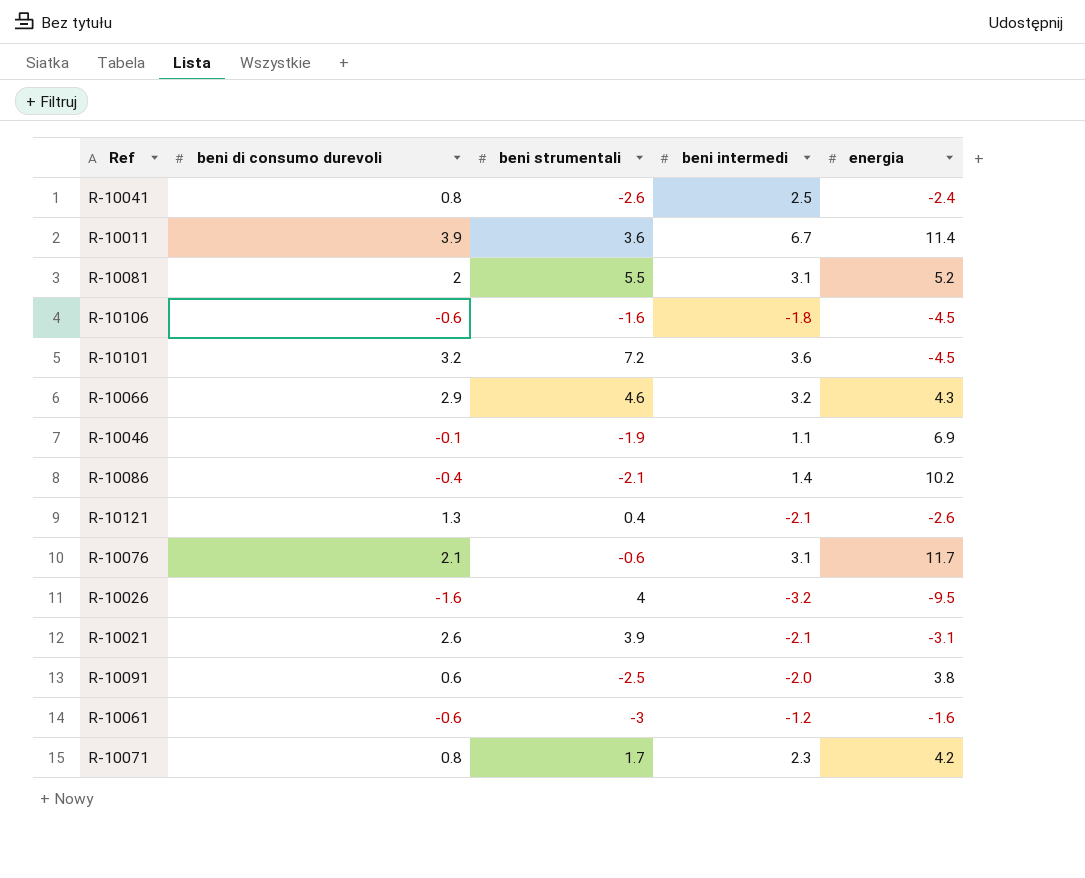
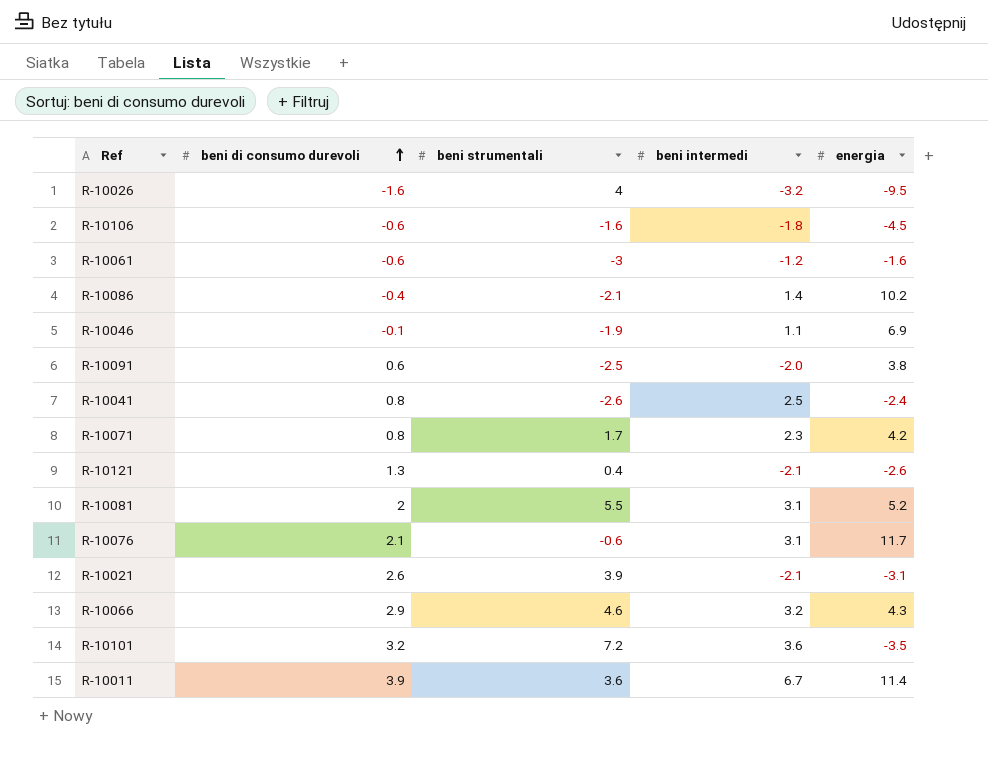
row order: none -> beni di consumo durevoli ascending
R-10101 | energia: -4.5 -> -3.5

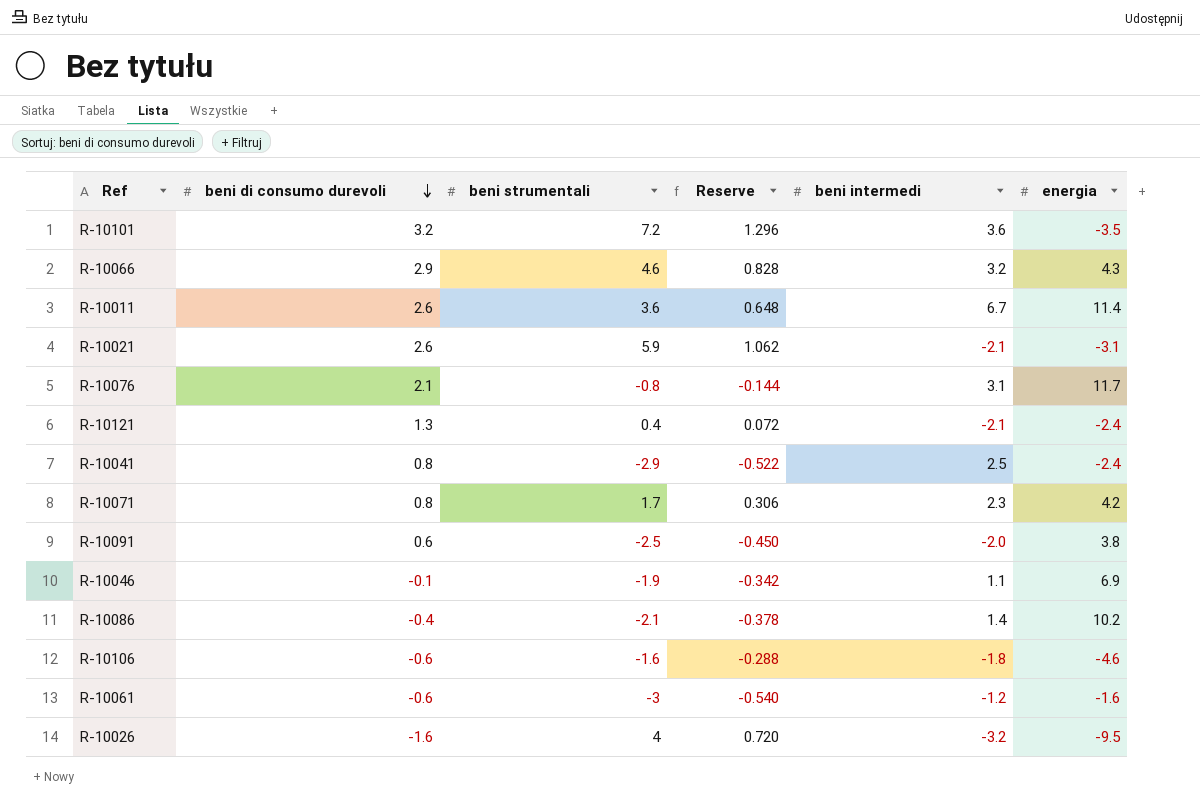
row order: beni di consumo durevoli ascending -> beni di consumo durevoli descending
column Reserve | formula: none -> [beni strumentali] * 0.18
row R-10081: 2 | 5.5 | 3.1 | 5.2 -> none
R-10011 | beni di consumo durevoli: 3.9 -> 2.6
R-10021 | beni strumentali: 3.9 -> 5.9
R-10076 | beni strumentali: -0.6 -> -0.8
R-10121 | energia: -2.6 -> -2.4
R-10041 | beni strumentali: -2.6 -> -2.9
R-10106 | energia: -4.5 -> -4.6

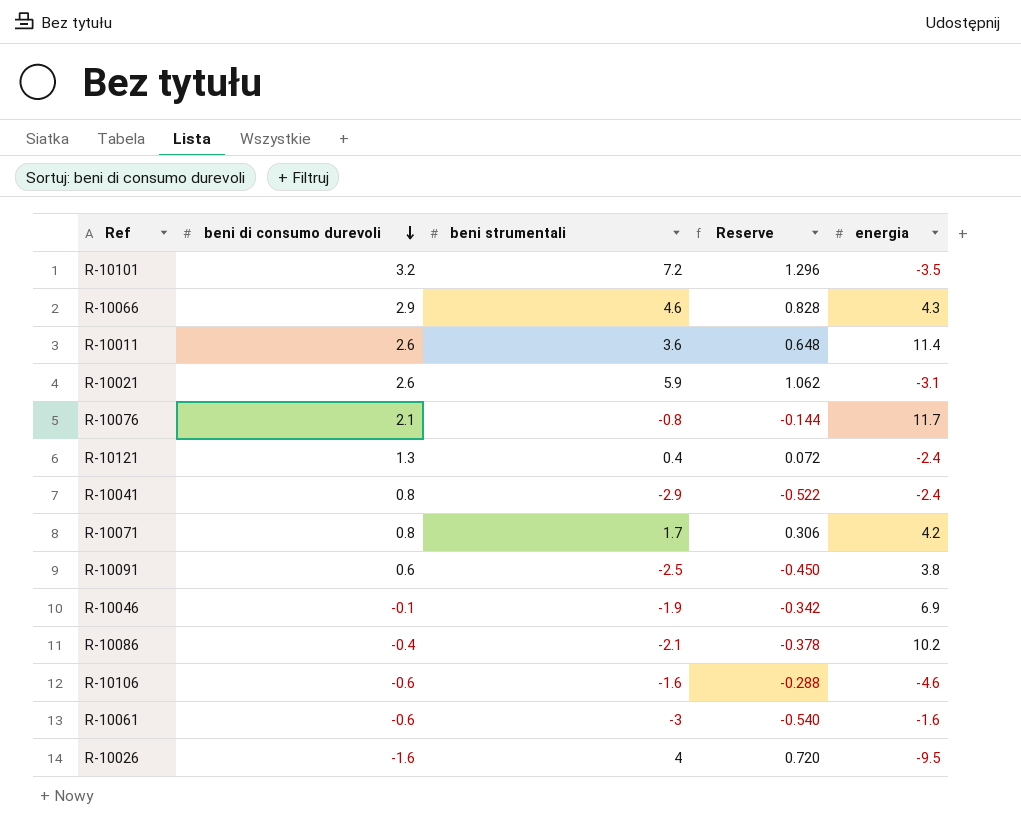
column beni intermedi | position: 5 -> none

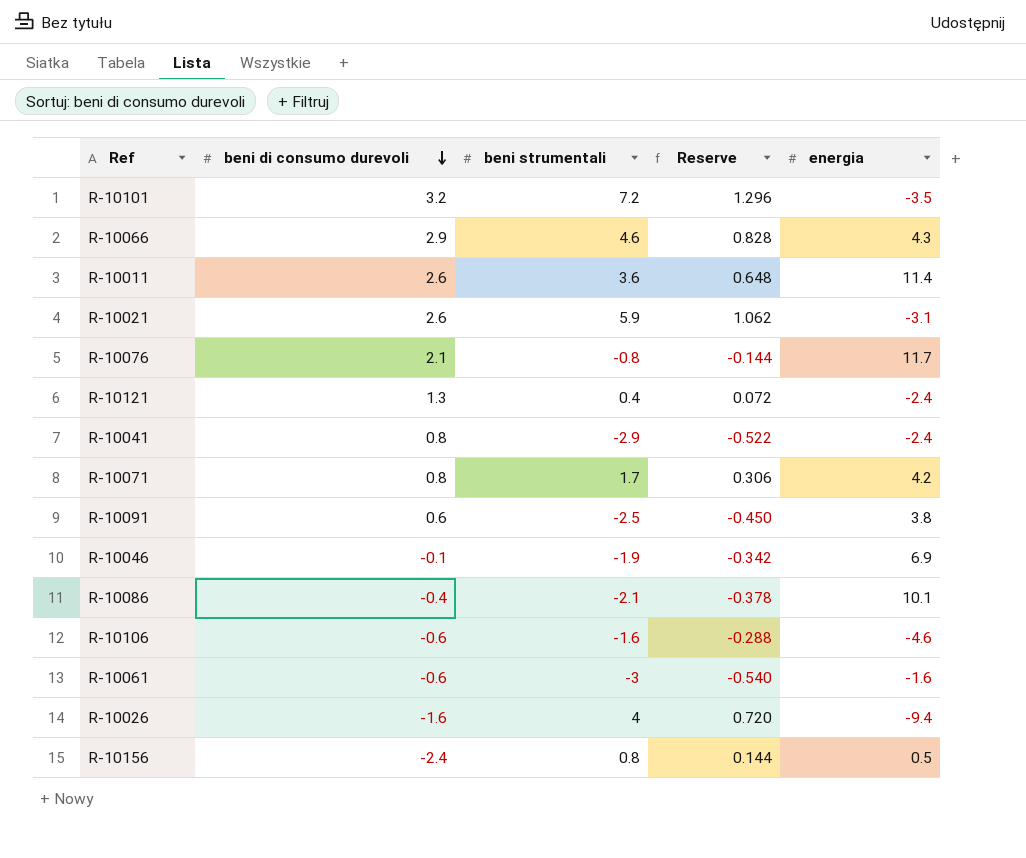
R-10086 | energia: 10.2 -> 10.1
R-10026 | energia: -9.5 -> -9.4
row R-10156: none -> -2.4 | 0.8 | 0.144 | 0.5

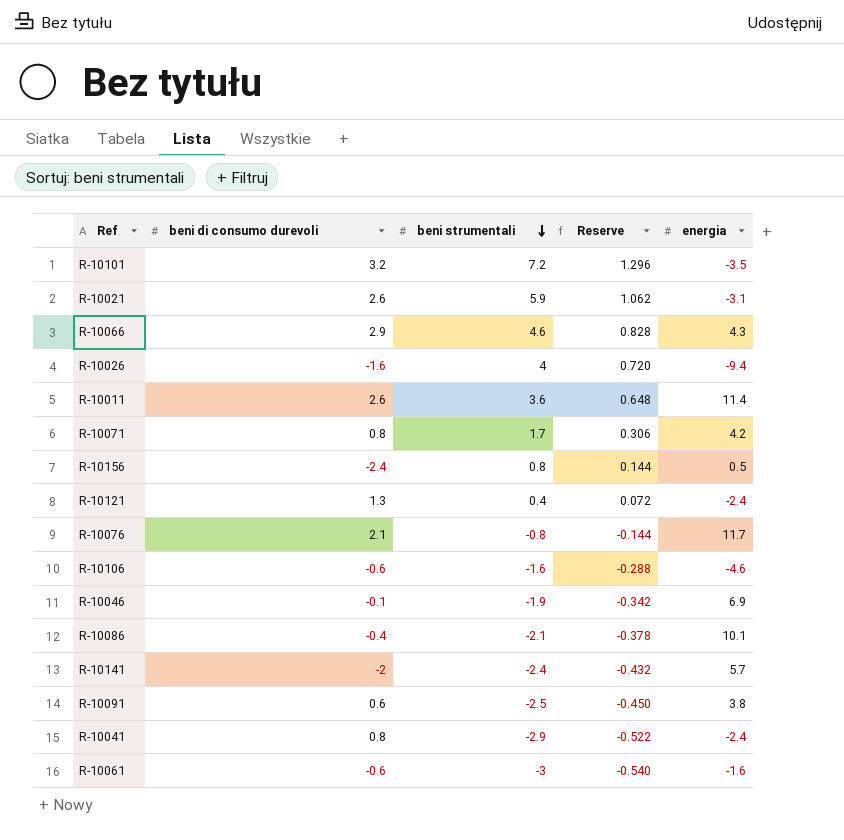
row order: beni di consumo durevoli descending -> beni strumentali descending
row R-10141: none -> -2 | -2.4 | -0.432 | 5.7

